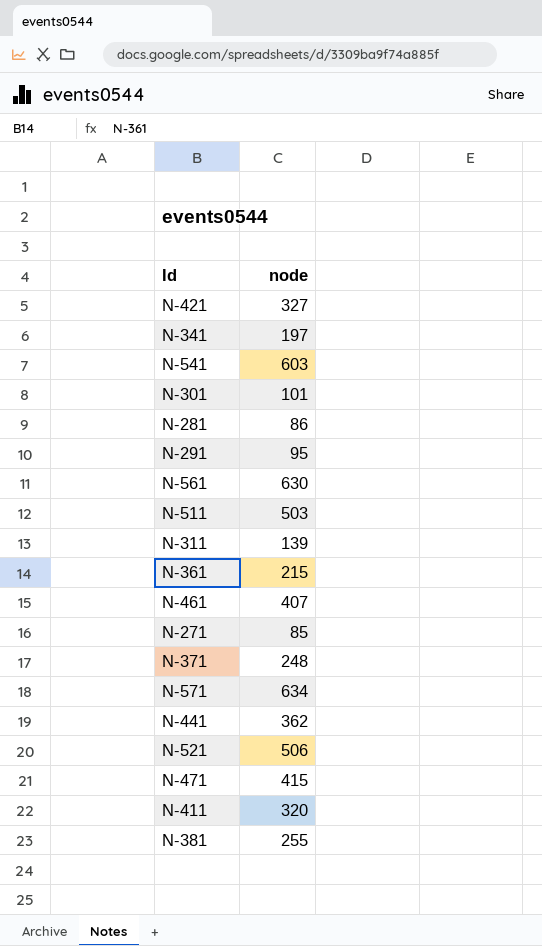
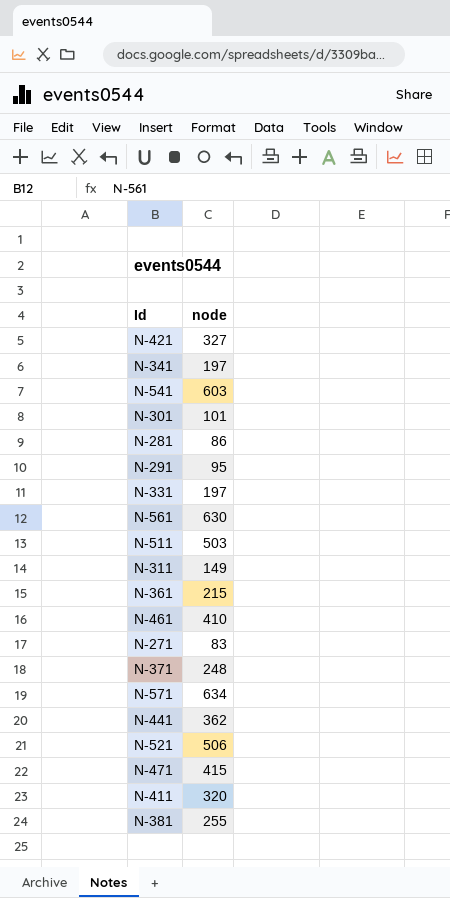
row N-331: none -> 197
N-311 | node: 139 -> 149
N-461 | node: 407 -> 410
N-271 | node: 85 -> 83

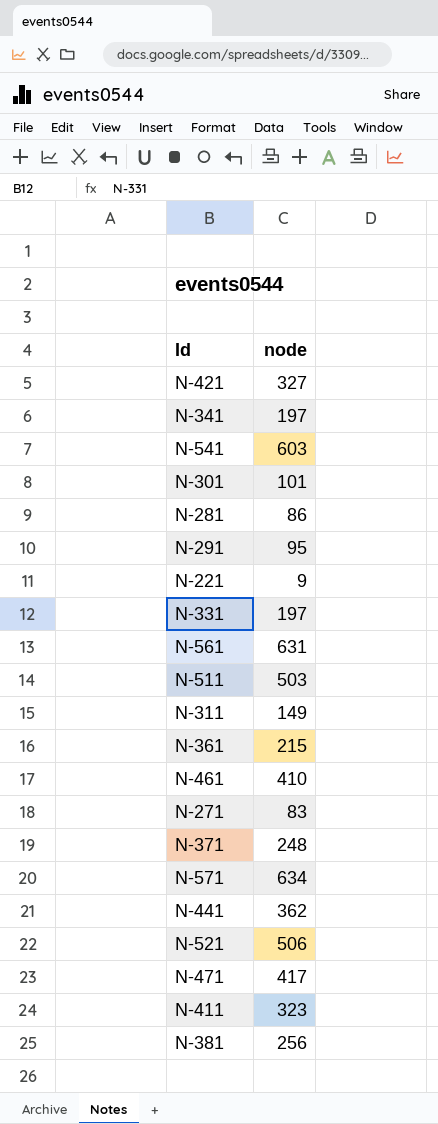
row N-221: none -> 9
N-561 | node: 630 -> 631
N-471 | node: 415 -> 417
N-411 | node: 320 -> 323
N-381 | node: 255 -> 256

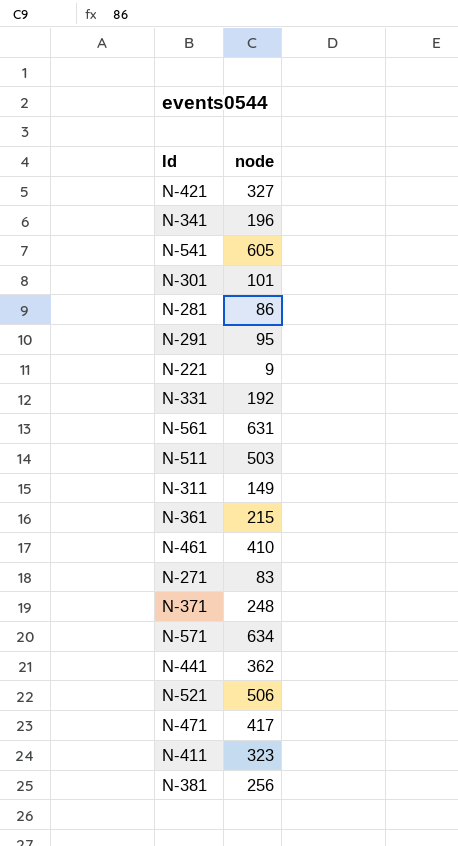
N-341 | node: 197 -> 196
N-541 | node: 603 -> 605
N-331 | node: 197 -> 192

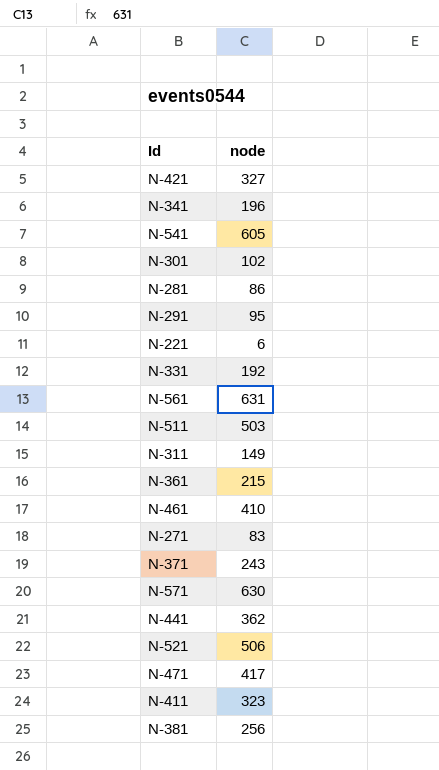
N-301 | node: 101 -> 102
N-221 | node: 9 -> 6
N-371 | node: 248 -> 243
N-571 | node: 634 -> 630

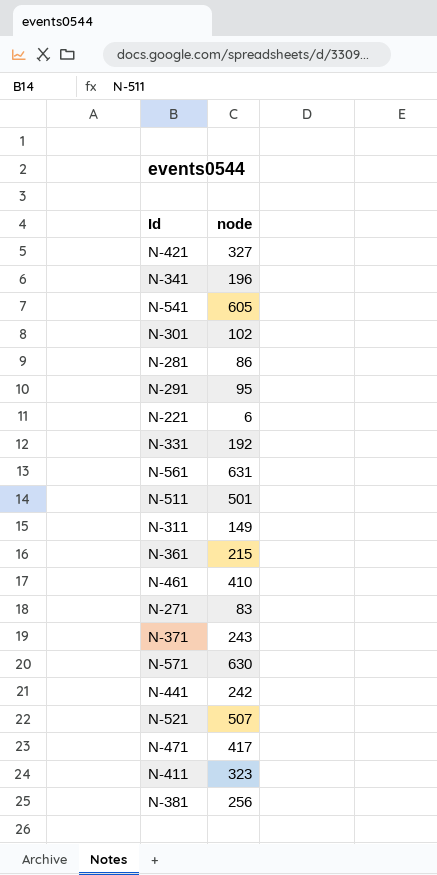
N-511 | node: 503 -> 501
N-441 | node: 362 -> 242
N-521 | node: 506 -> 507

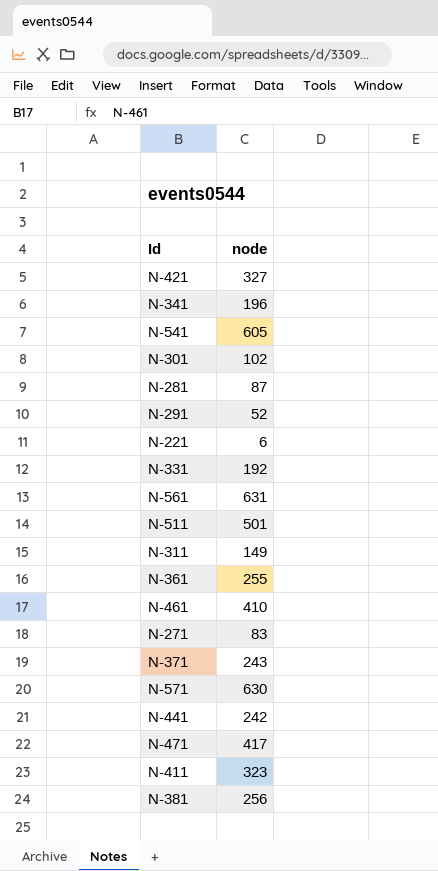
row N-521: 507 -> none
N-281 | node: 86 -> 87
N-291 | node: 95 -> 52
N-361 | node: 215 -> 255

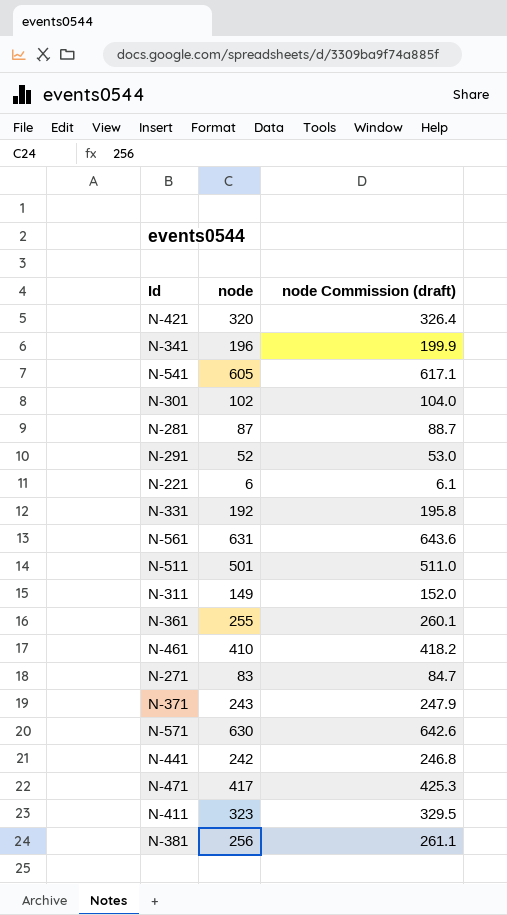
column node Commission (draft) | formula: none -> [node] * 1.02
N-421 | node: 327 -> 320

